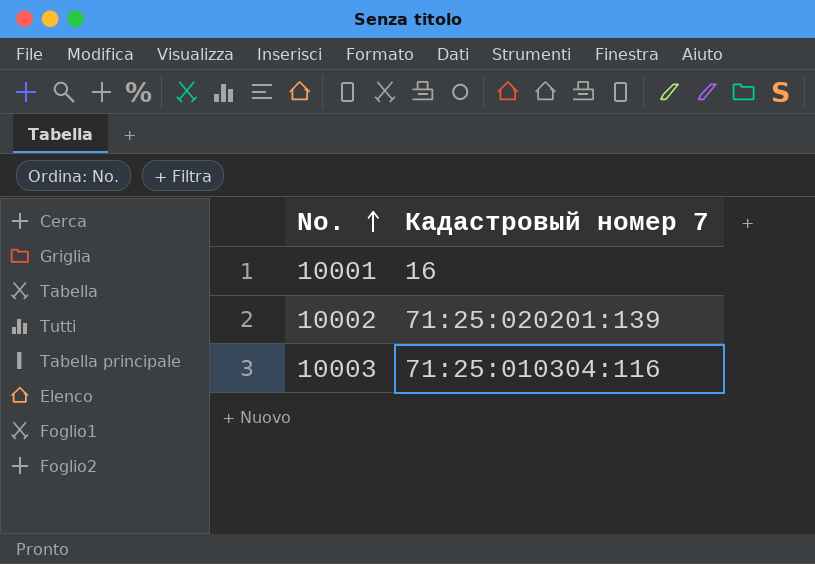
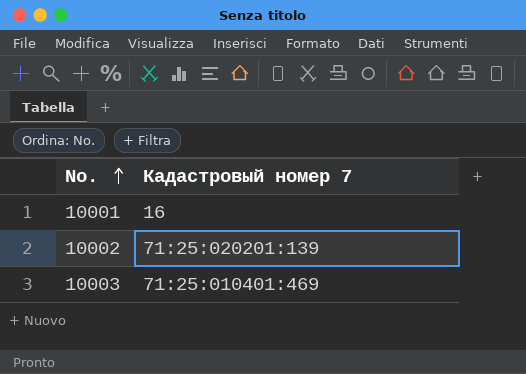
10003 | Кадастровый номер 7: 71:25:010304:116 -> 71:25:010401:469

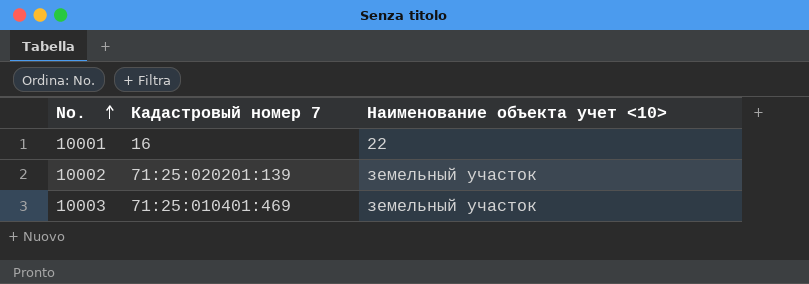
column Наименование объекта учет <10> | position: none -> 3

